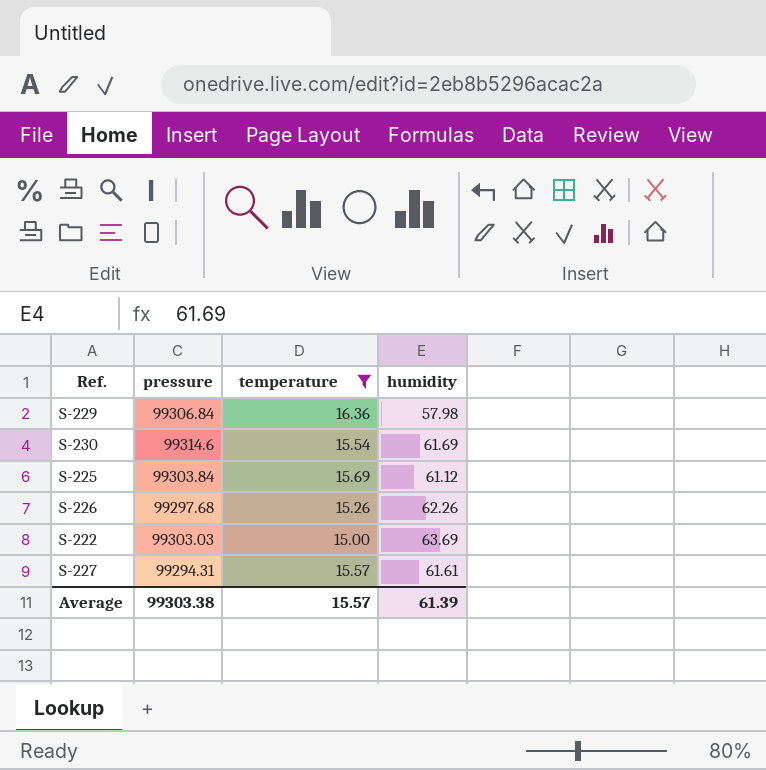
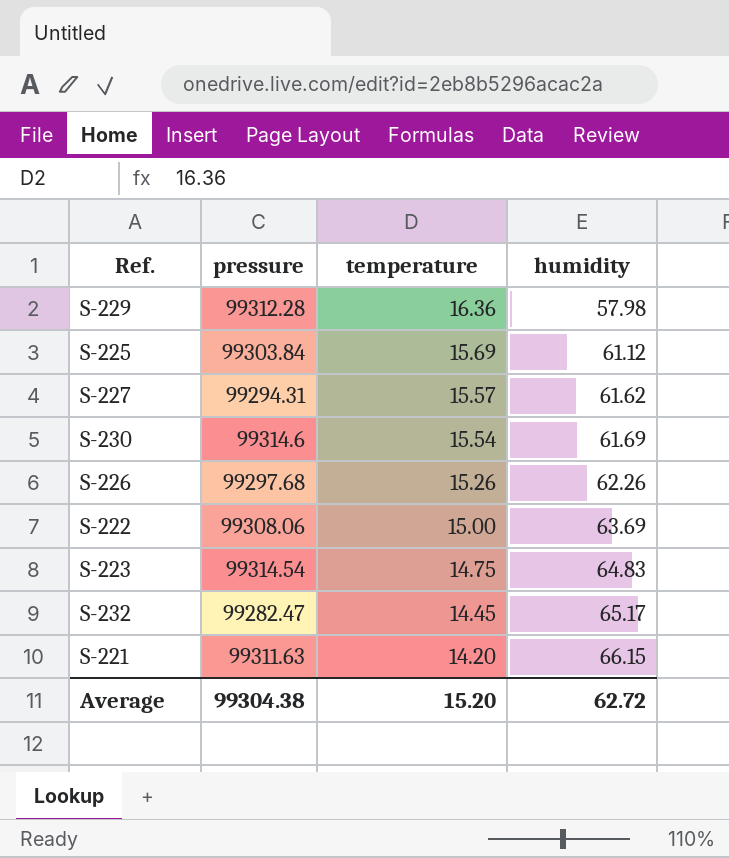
filter: temperature >= 15.00 -> none
row order: none -> temperature descending
S-229 | pressure: 99306.84 -> 99312.28
S-227 | humidity: 61.61 -> 61.62
S-222 | pressure: 99303.03 -> 99308.06
Average | pressure: 99303.38 -> 99304.38
Average | temperature: 15.57 -> 15.20
Average | humidity: 61.39 -> 62.72

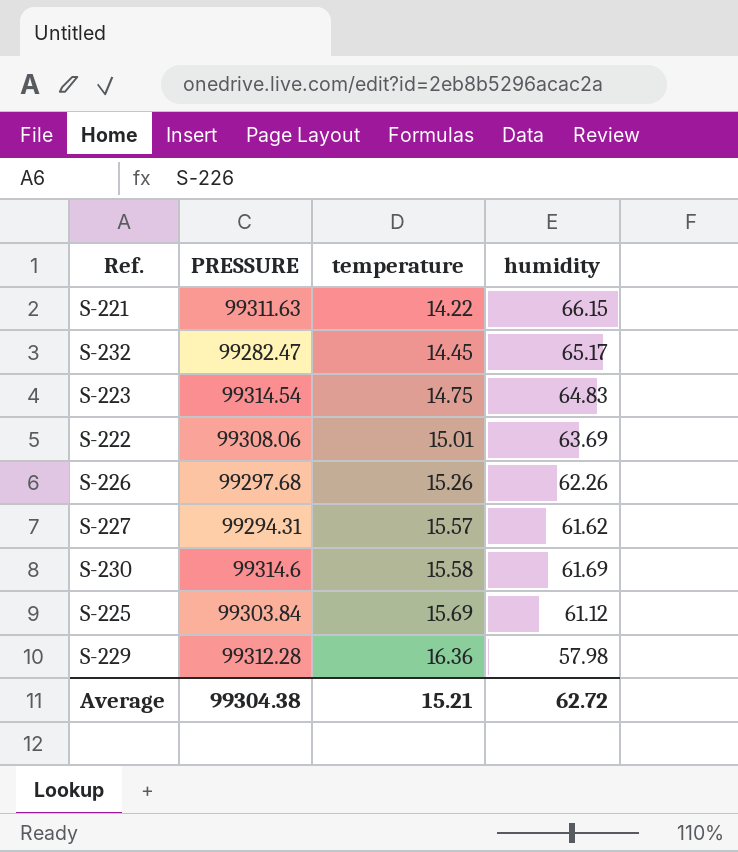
row order: temperature descending -> temperature ascending
column name: pressure -> PRESSURE
S-221 | temperature: 14.20 -> 14.22
S-222 | temperature: 15.00 -> 15.01
S-230 | temperature: 15.54 -> 15.58
Average | temperature: 15.20 -> 15.21

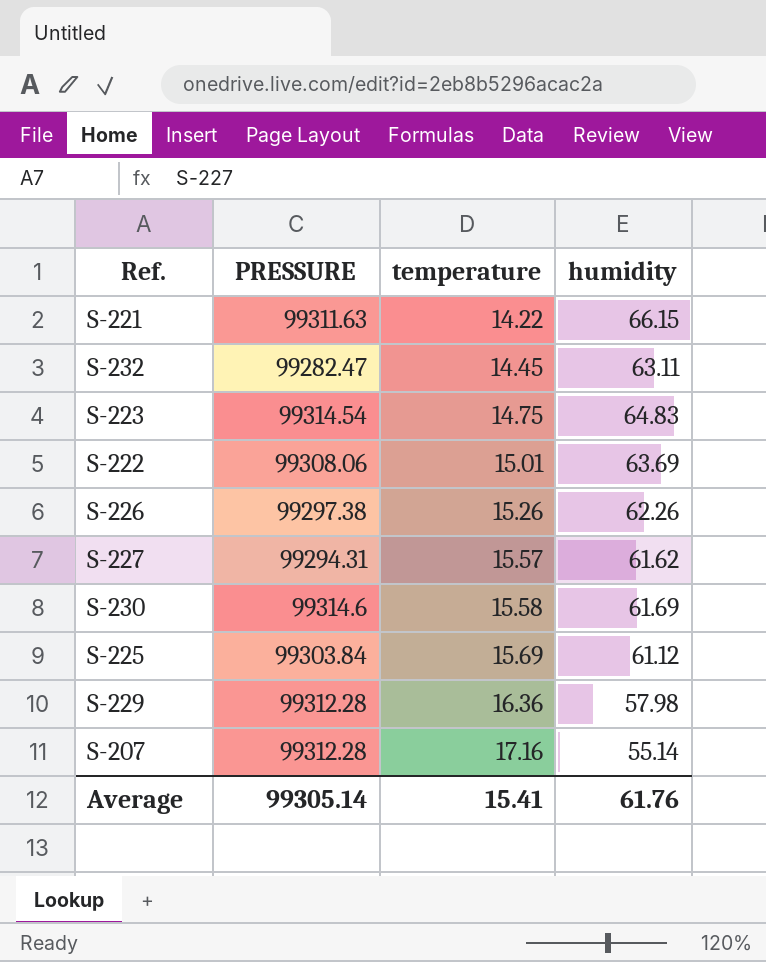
S-232 | humidity: 65.17 -> 63.11
S-226 | PRESSURE: 99297.68 -> 99297.38
row S-207: none -> 99312.28 | 17.16 | 55.14
Average | PRESSURE: 99304.38 -> 99305.14
Average | temperature: 15.21 -> 15.41
Average | humidity: 62.72 -> 61.76

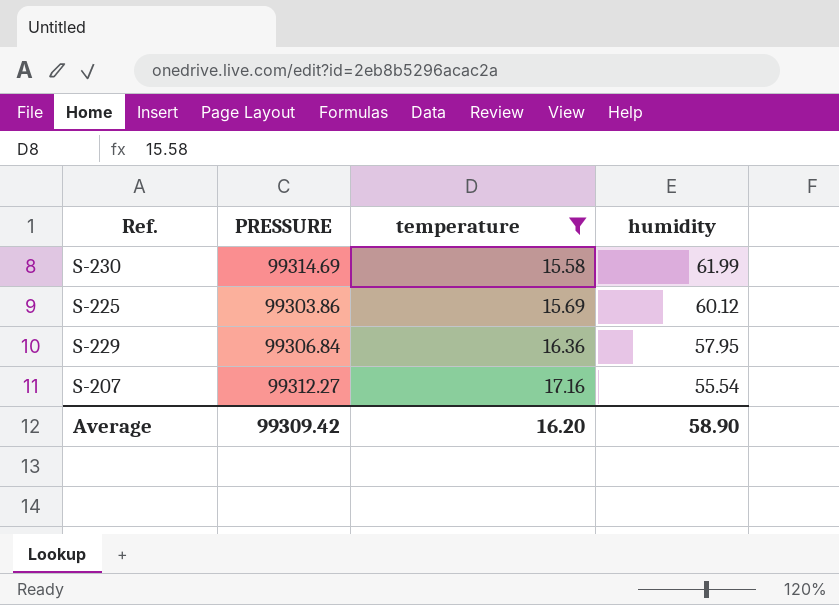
filter: none -> temperature >= 15.58
S-230 | PRESSURE: 99314.6 -> 99314.69
S-230 | humidity: 61.69 -> 61.99
S-225 | PRESSURE: 99303.84 -> 99303.86
S-225 | humidity: 61.12 -> 60.12
S-229 | PRESSURE: 99312.28 -> 99306.84
S-229 | humidity: 57.98 -> 57.95
S-207 | PRESSURE: 99312.28 -> 99312.27
S-207 | humidity: 55.14 -> 55.54
Average | PRESSURE: 99305.14 -> 99309.42
Average | temperature: 15.41 -> 16.20
Average | humidity: 61.76 -> 58.90

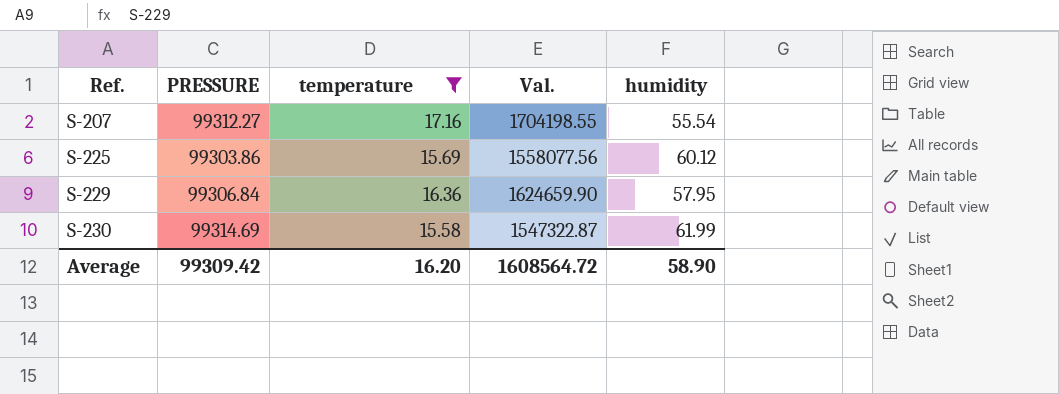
row order: temperature ascending -> Ref. ascending
column Val. | formula: none -> [PRESSURE] * [temperature]

